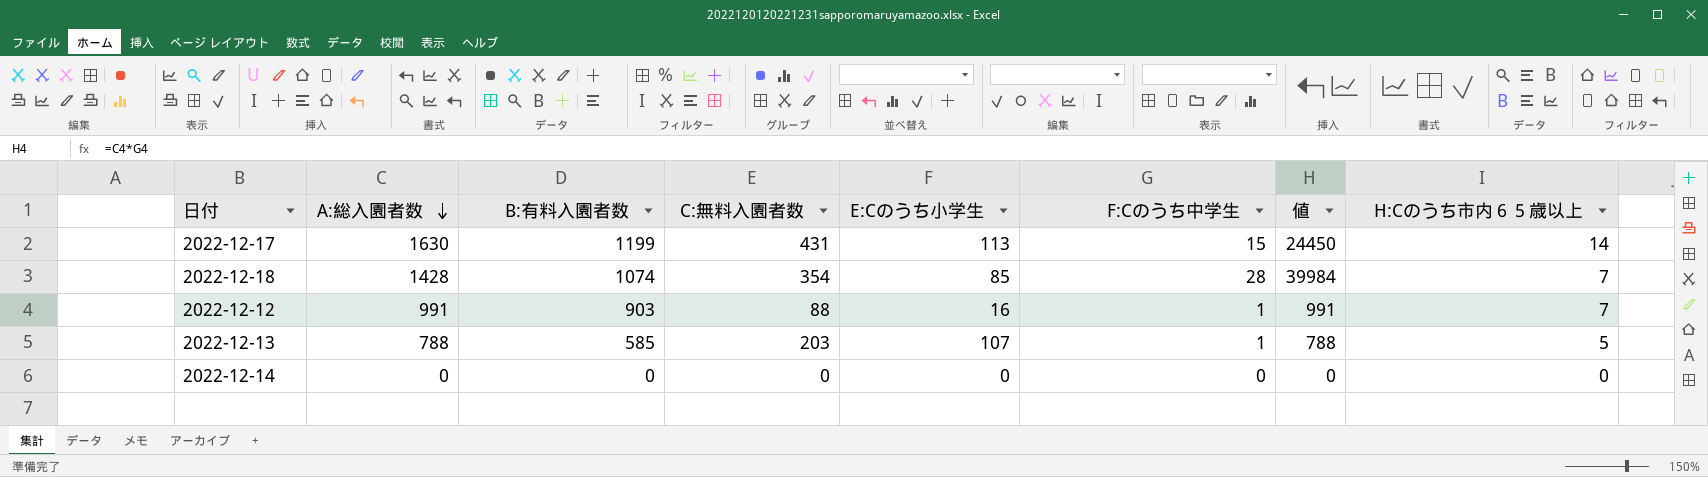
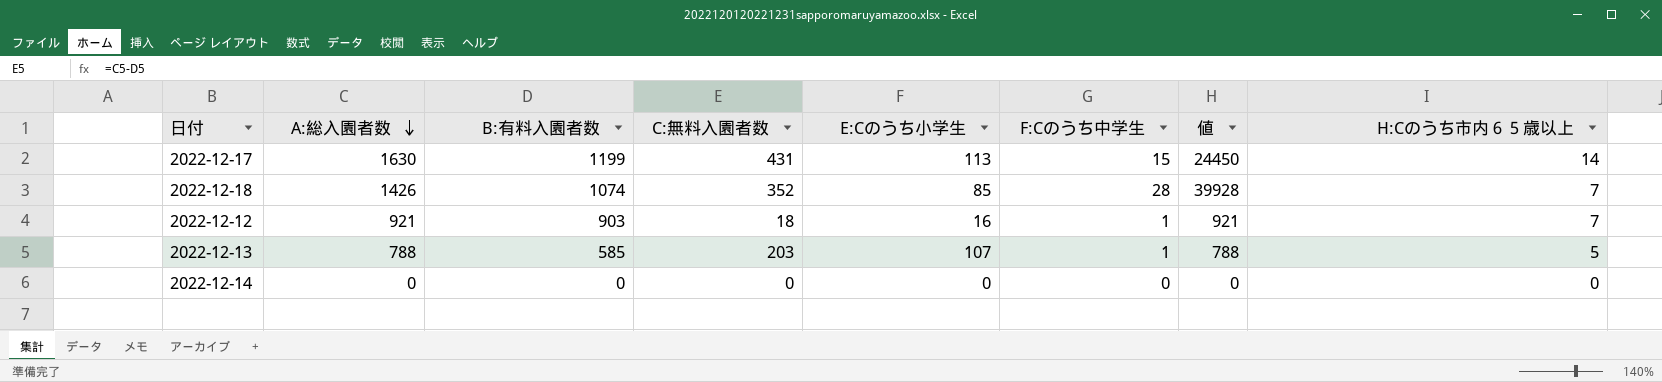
2022-12-18 | A:総入園者数: 1428 -> 1426
2022-12-18 | C:無料入園者数: 354 -> 352
2022-12-18 | 値: 39984 -> 39928
2022-12-12 | A:総入園者数: 991 -> 921
2022-12-12 | C:無料入園者数: 88 -> 18
2022-12-12 | 値: 991 -> 921

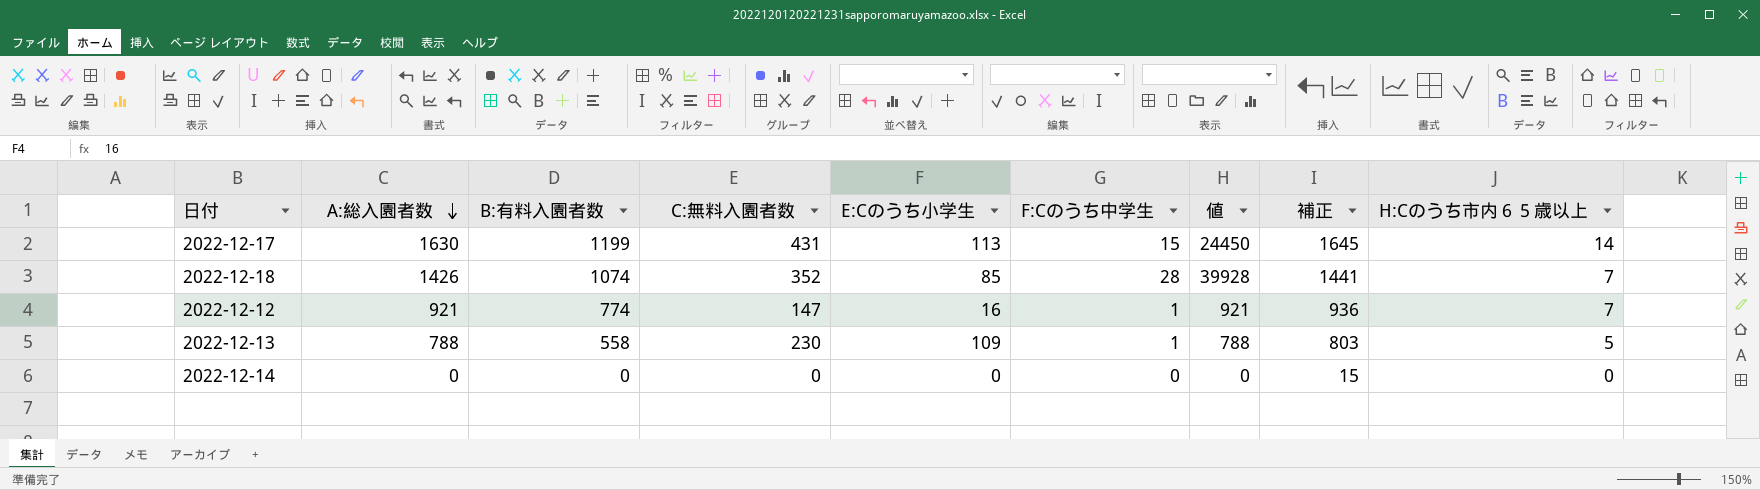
column 補正 | formula: none -> [A:総入園者数] + 15
2022-12-12 | B:有料入園者数: 903 -> 774
2022-12-12 | C:無料入園者数: 18 -> 147
2022-12-13 | B:有料入園者数: 585 -> 558
2022-12-13 | C:無料入園者数: 203 -> 230
2022-12-13 | E:Cのうち小学生: 107 -> 109

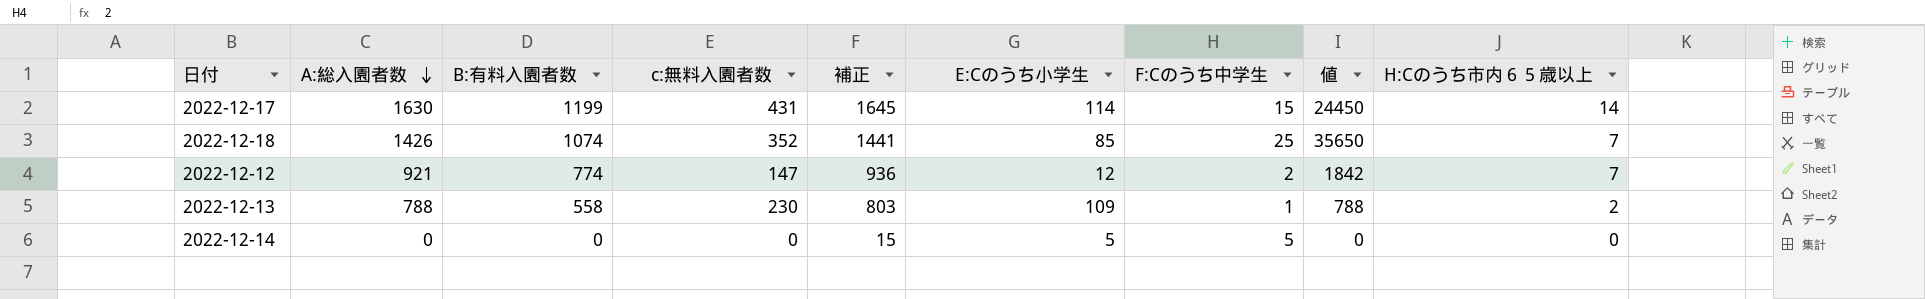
column name: C:無料入園者数 -> c:無料入園者数
column 補正 | position: 8 -> 5
2022-12-17 | E:Cのうち小学生: 113 -> 114
2022-12-18 | F:Cのうち中学生: 28 -> 25
2022-12-18 | 値: 39928 -> 35650
2022-12-12 | E:Cのうち小学生: 16 -> 12
2022-12-12 | F:Cのうち中学生: 1 -> 2
2022-12-12 | 値: 921 -> 1842
2022-12-13 | H:Cのうち市内６５歳以上: 5 -> 2
2022-12-14 | E:Cのうち小学生: 0 -> 5
2022-12-14 | F:Cのうち中学生: 0 -> 5

